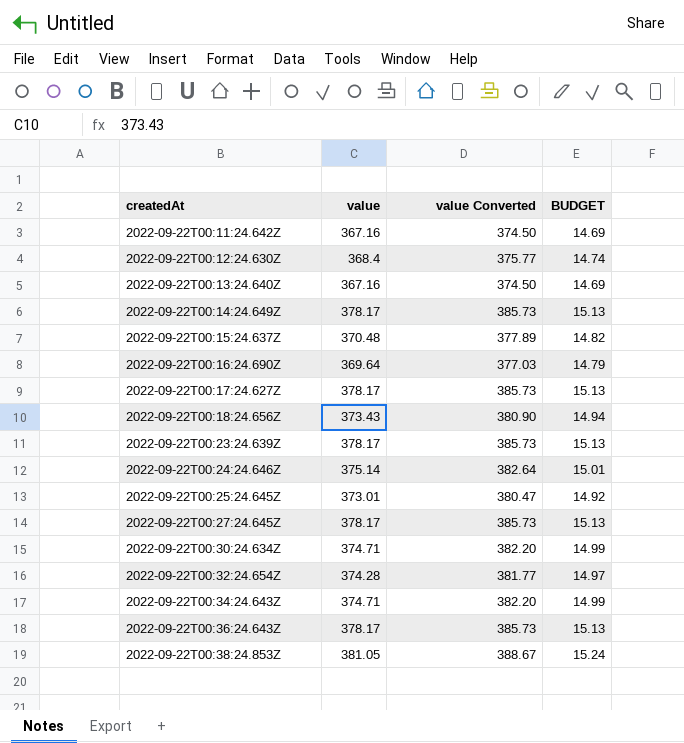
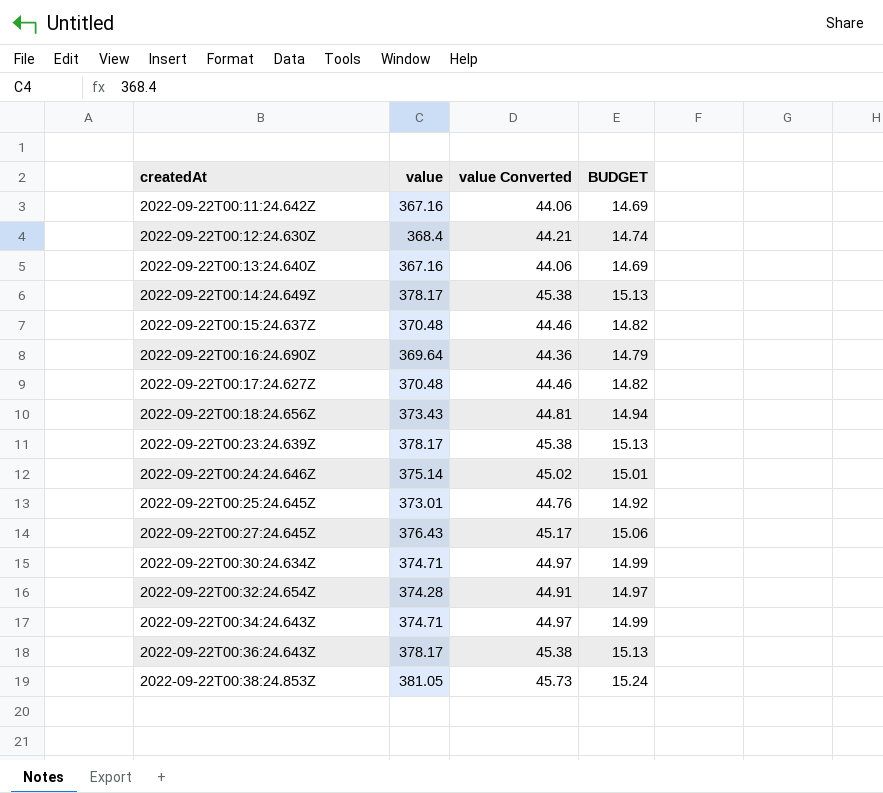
column value Converted | formula: [value] * 1.02 -> [value] * 0.12
2022-09-22T00:17:24.627Z | value: 378.17 -> 370.48
2022-09-22T00:17:24.627Z | BUDGET: 15.13 -> 14.82
2022-09-22T00:27:24.645Z | value: 378.17 -> 376.43
2022-09-22T00:27:24.645Z | BUDGET: 15.13 -> 15.06

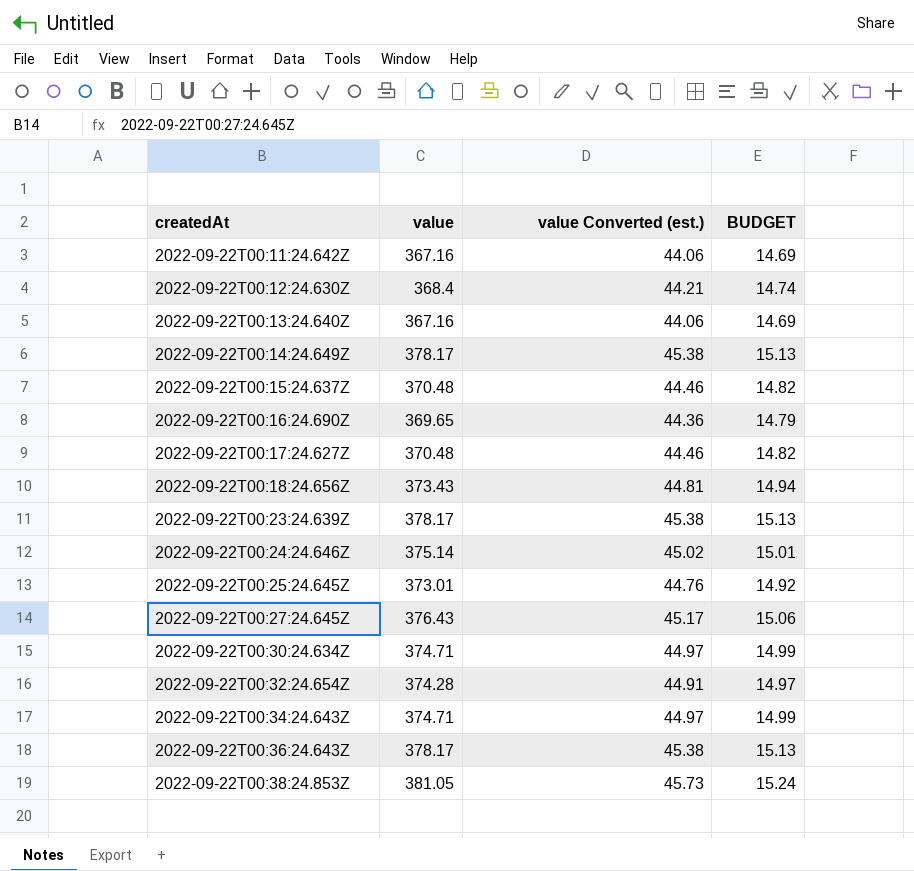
column name: value Converted -> value Converted (est.)
2022-09-22T00:16:24.690Z | value: 369.64 -> 369.65

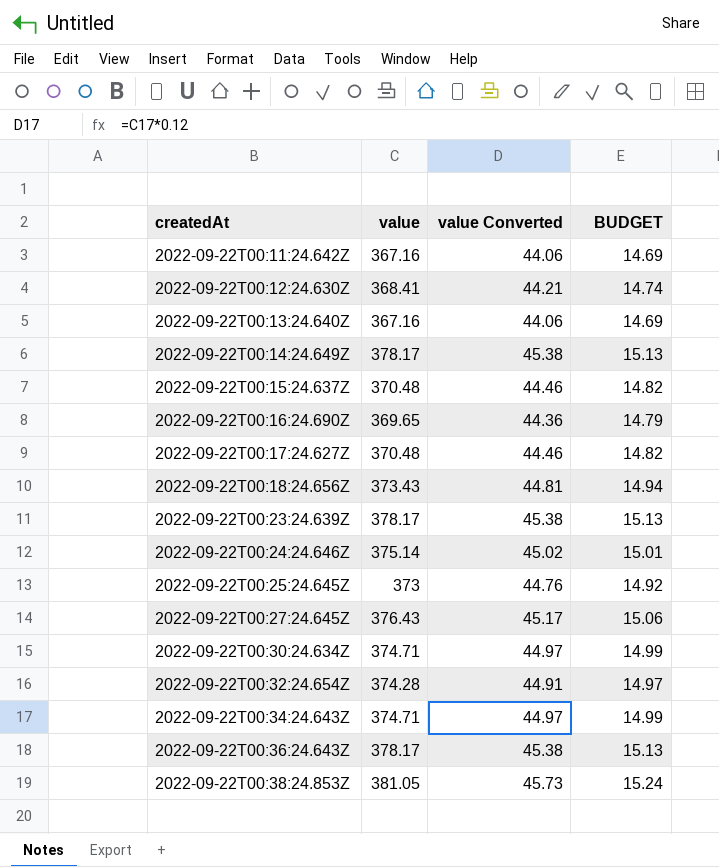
column name: value Converted (est.) -> value Converted
2022-09-22T00:12:24.630Z | value: 368.4 -> 368.41
2022-09-22T00:25:24.645Z | value: 373.01 -> 373

